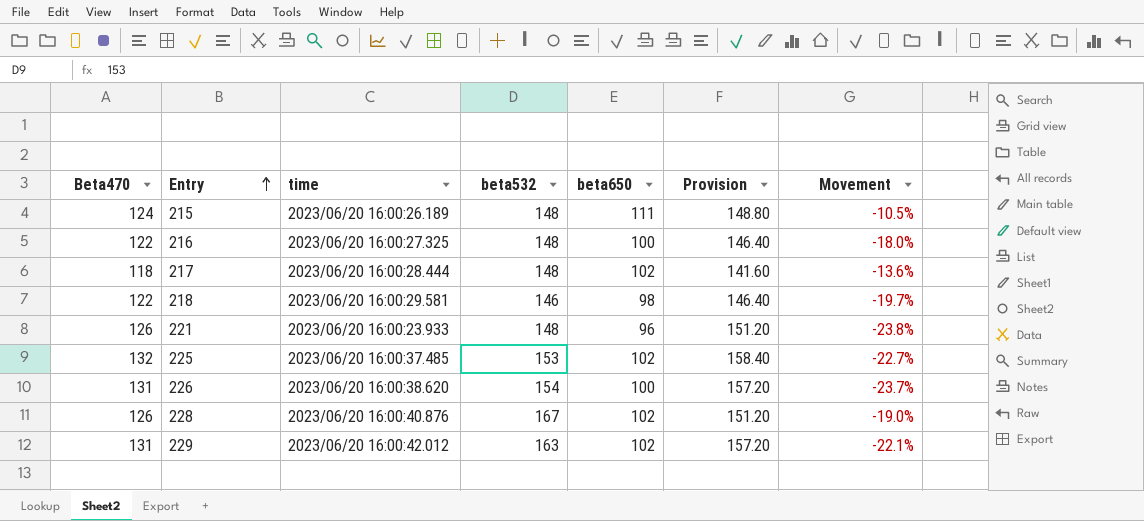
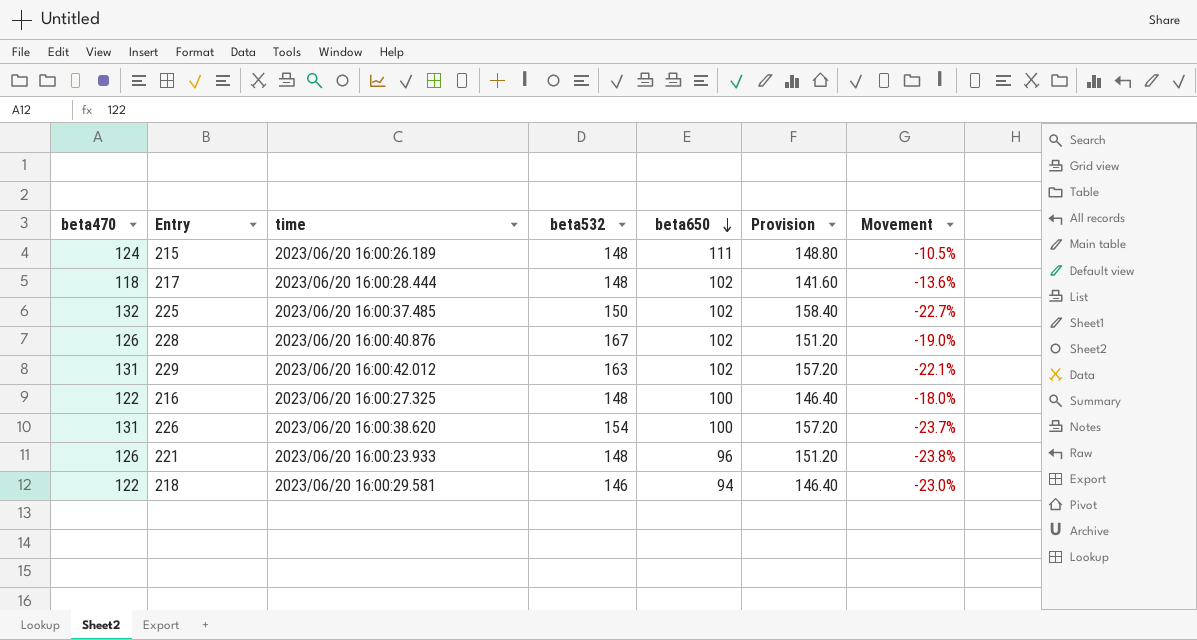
row order: Entry ascending -> beta650 descending
column name: Beta470 -> beta470
225 | beta532: 153 -> 150
218 | beta650: 98 -> 94
218 | Movement: -19.7% -> -23.0%

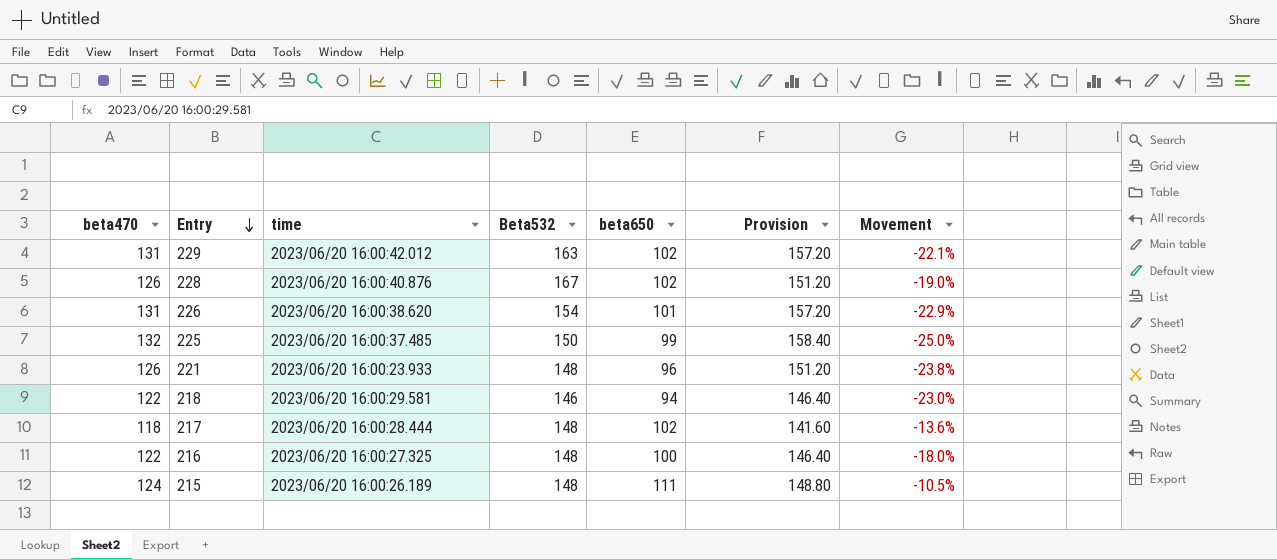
row order: beta650 descending -> Entry descending
column name: beta532 -> Beta532
226 | beta650: 100 -> 101
226 | Movement: -23.7% -> -22.9%
225 | beta650: 102 -> 99
225 | Movement: -22.7% -> -25.0%

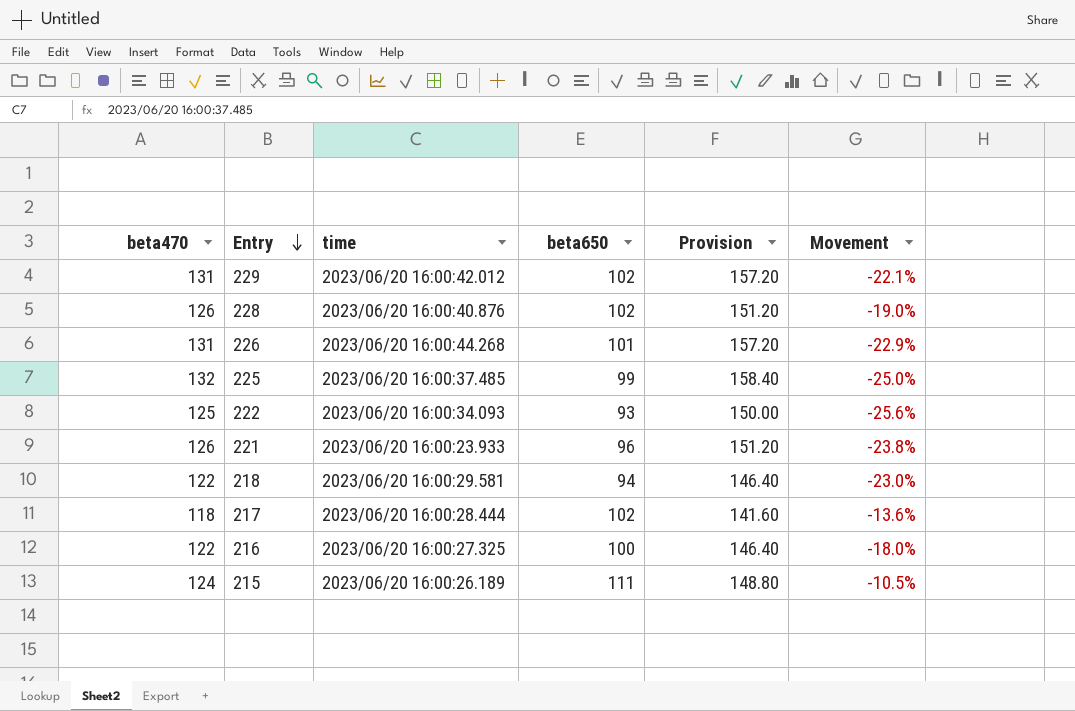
column Beta532 | position: 4 -> none
226 | time: 2023/06/20 16:00:38.620 -> 2023/06/20 16:00:44.268
row 222: none -> 125 | 2023/06/20 16:00:34.093 | 93 | 150.00 | -25.6%

